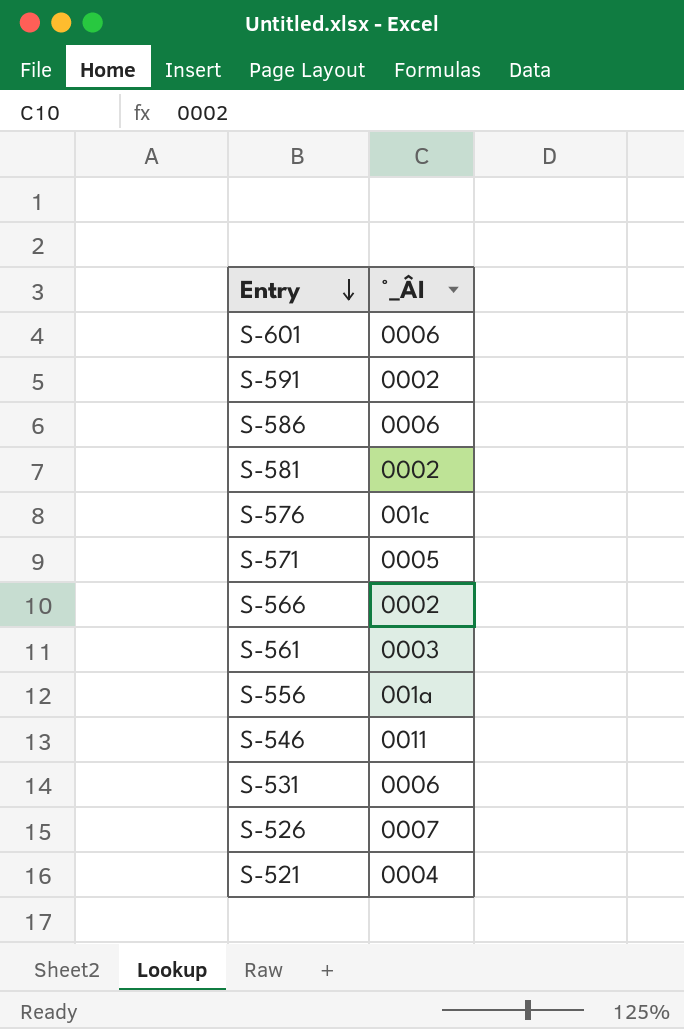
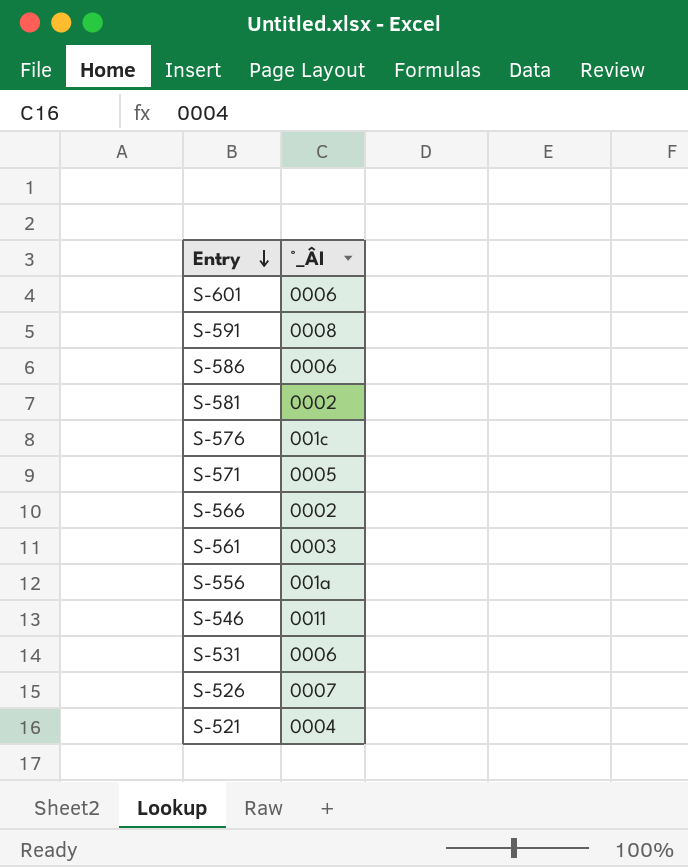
S-591 | °_ÂI: 0002 -> 0008

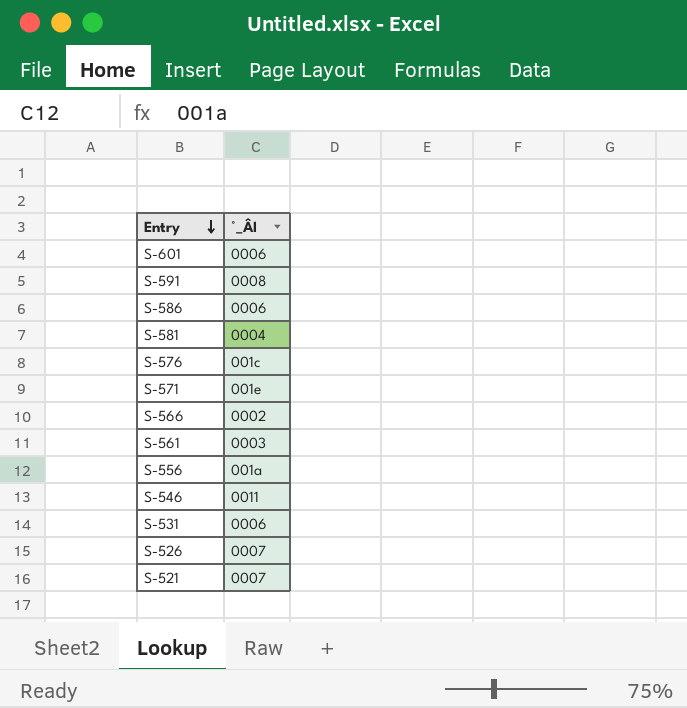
S-581 | °_ÂI: 0002 -> 0004
S-571 | °_ÂI: 0005 -> 001e
S-521 | °_ÂI: 0004 -> 0007

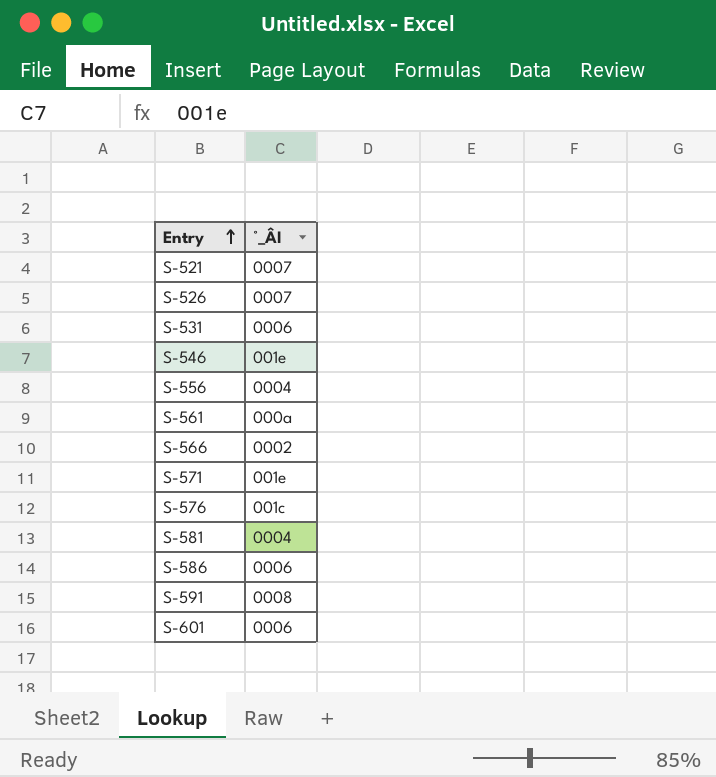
row order: Entry descending -> Entry ascending
S-546 | °_ÂI: 0011 -> 001e
S-556 | °_ÂI: 001a -> 0004
S-561 | °_ÂI: 0003 -> 000a

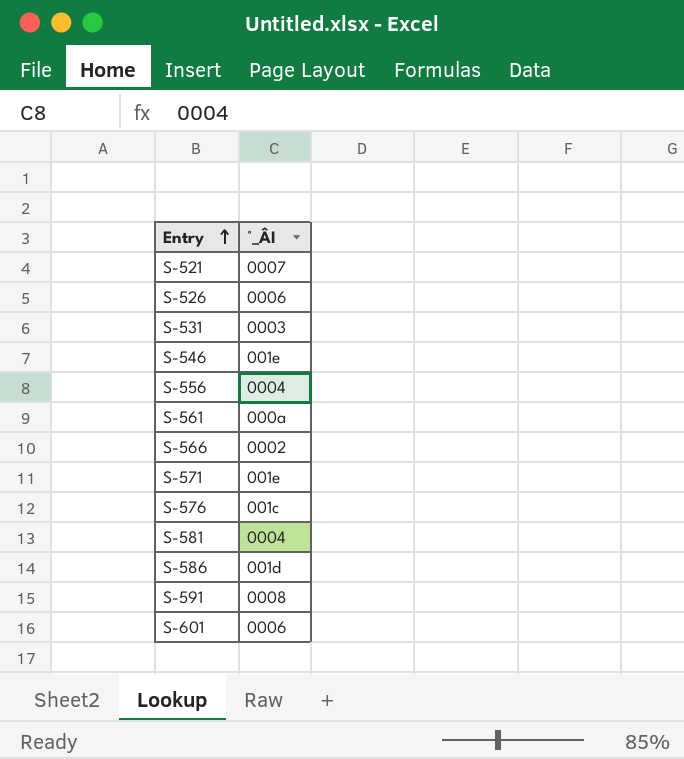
S-526 | °_ÂI: 0007 -> 0006
S-531 | °_ÂI: 0006 -> 0003
S-586 | °_ÂI: 0006 -> 001d

